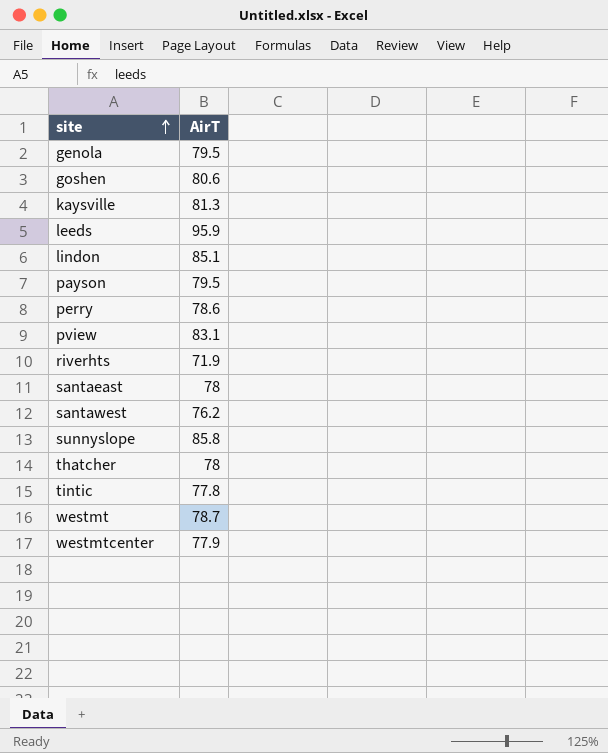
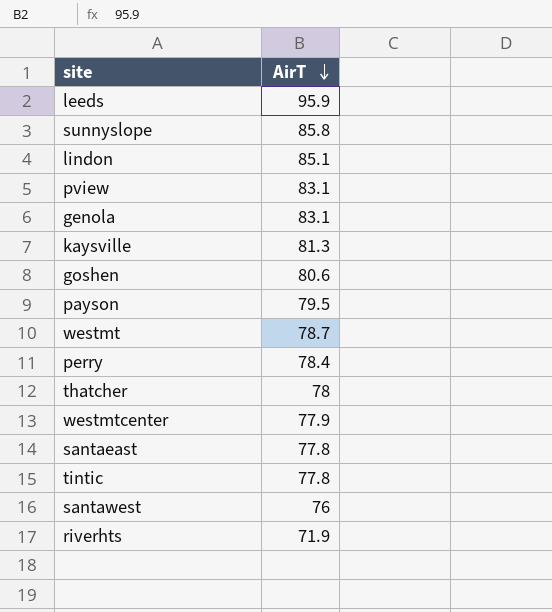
row order: site ascending -> AirT descending
genola | AirT: 79.5 -> 83.1
perry | AirT: 78.6 -> 78.4
santaeast | AirT: 78 -> 77.8
santawest | AirT: 76.2 -> 76

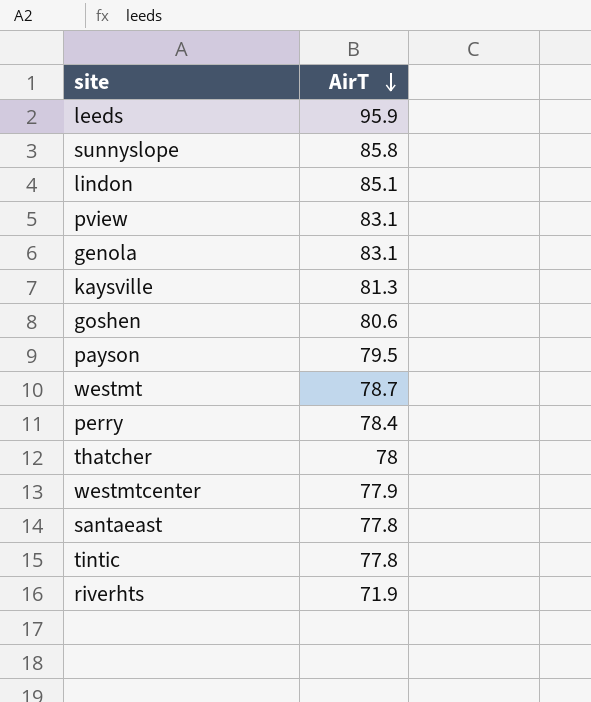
row santawest: 76 -> none

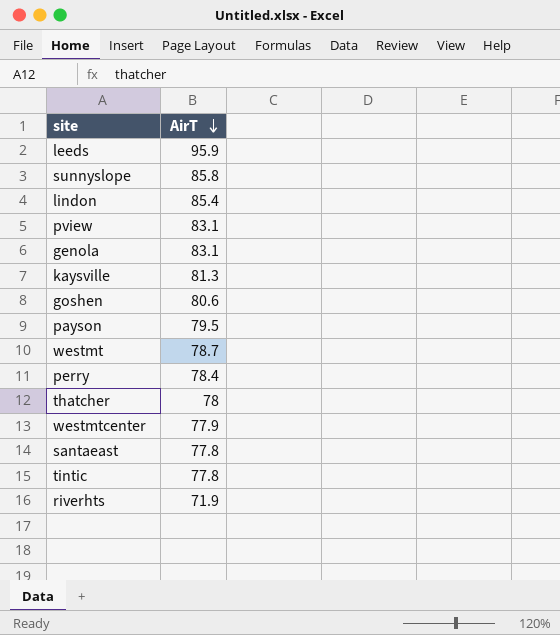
lindon | AirT: 85.1 -> 85.4

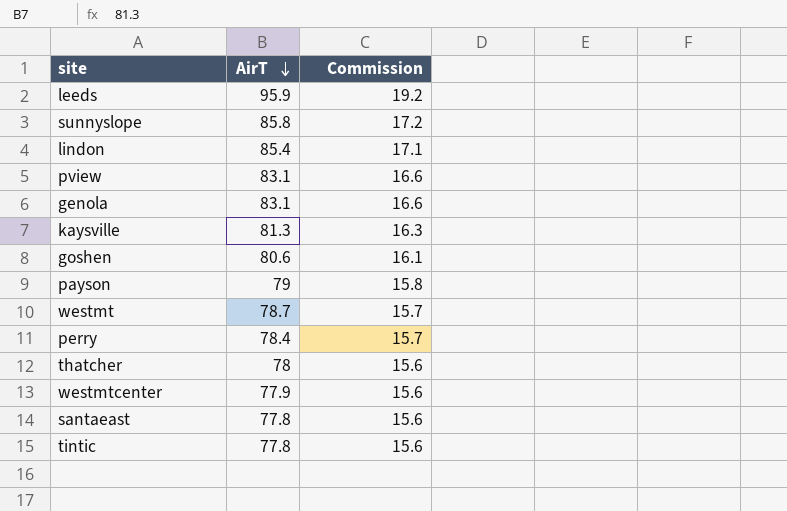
column Commission | formula: none -> [AirT] * 0.2
row riverhts: 71.9 -> none
payson | AirT: 79.5 -> 79

